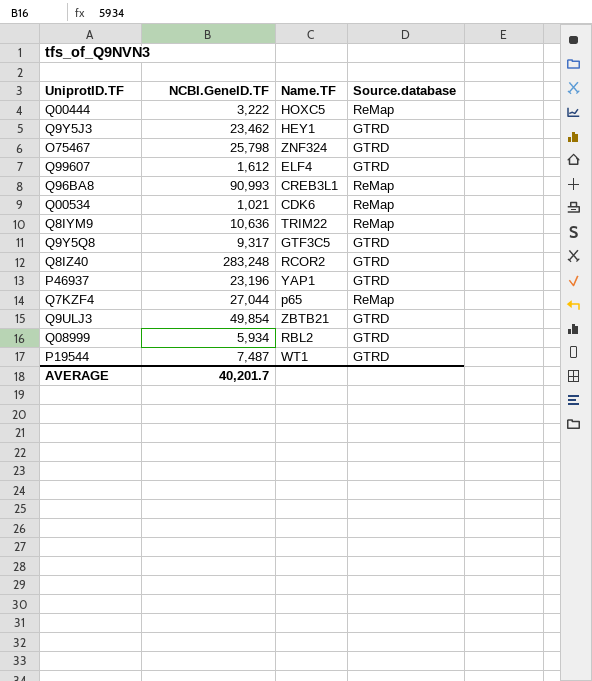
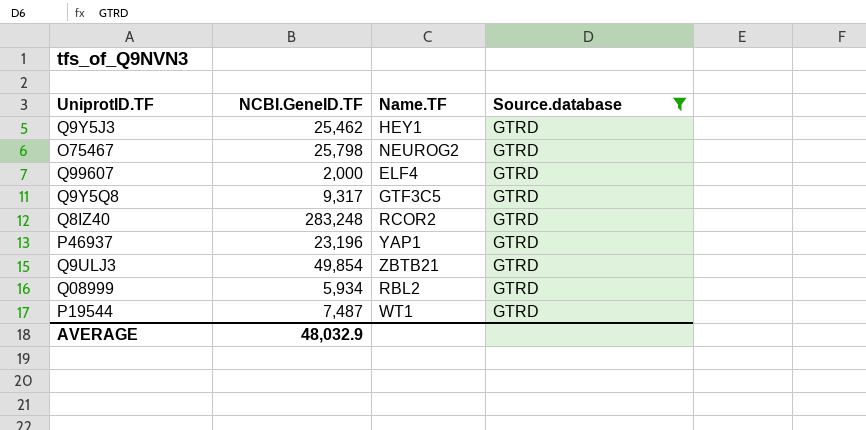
filter: none -> Source.database = GTRD
Q9Y5J3 | NCBI.GeneID.TF: 23,462 -> 25,462
O75467 | Name.TF: ZNF324 -> NEUROG2
Q99607 | NCBI.GeneID.TF: 1,612 -> 2,000
AVERAGE | NCBI.GeneID.TF: 40,201.7 -> 48,032.9

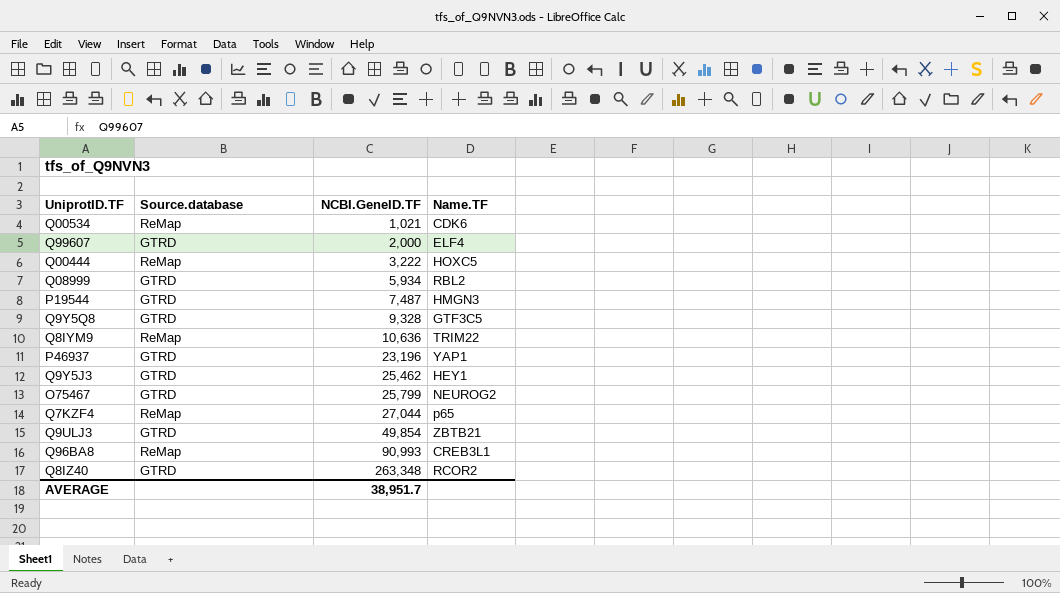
filter: Source.database = GTRD -> none
row order: none -> NCBI.GeneID.TF ascending
column Source.database | position: 4 -> 2
P19544 | Name.TF: WT1 -> HMGN3
Q9Y5Q8 | NCBI.GeneID.TF: 9,317 -> 9,328
O75467 | NCBI.GeneID.TF: 25,798 -> 25,799
Q8IZ40 | NCBI.GeneID.TF: 283,248 -> 263,348
AVERAGE | NCBI.GeneID.TF: 48,032.9 -> 38,951.7

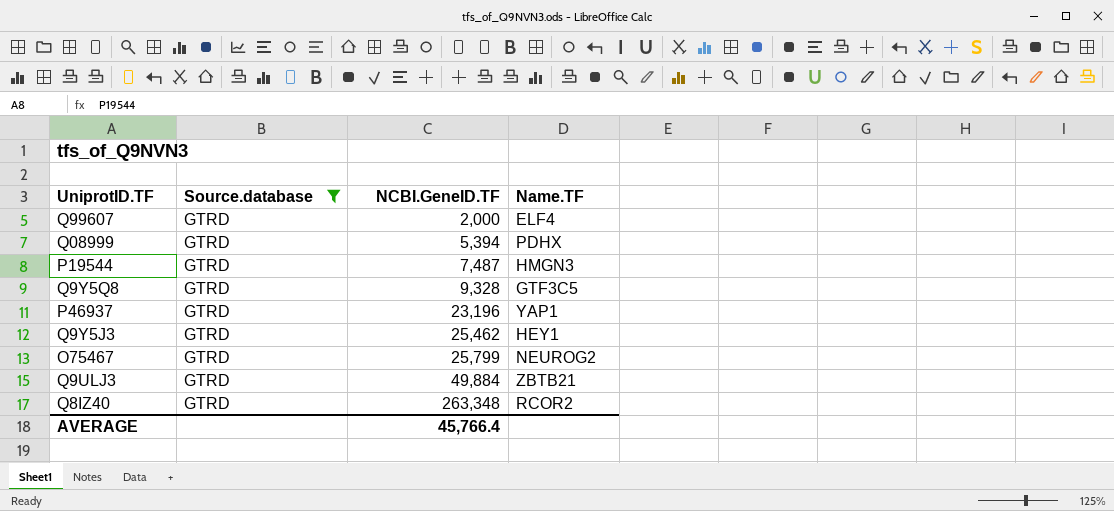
filter: none -> Source.database = GTRD
Q08999 | NCBI.GeneID.TF: 5,934 -> 5,394
Q08999 | Name.TF: RBL2 -> PDHX
Q9ULJ3 | NCBI.GeneID.TF: 49,854 -> 49,884
AVERAGE | NCBI.GeneID.TF: 38,951.7 -> 45,766.4

